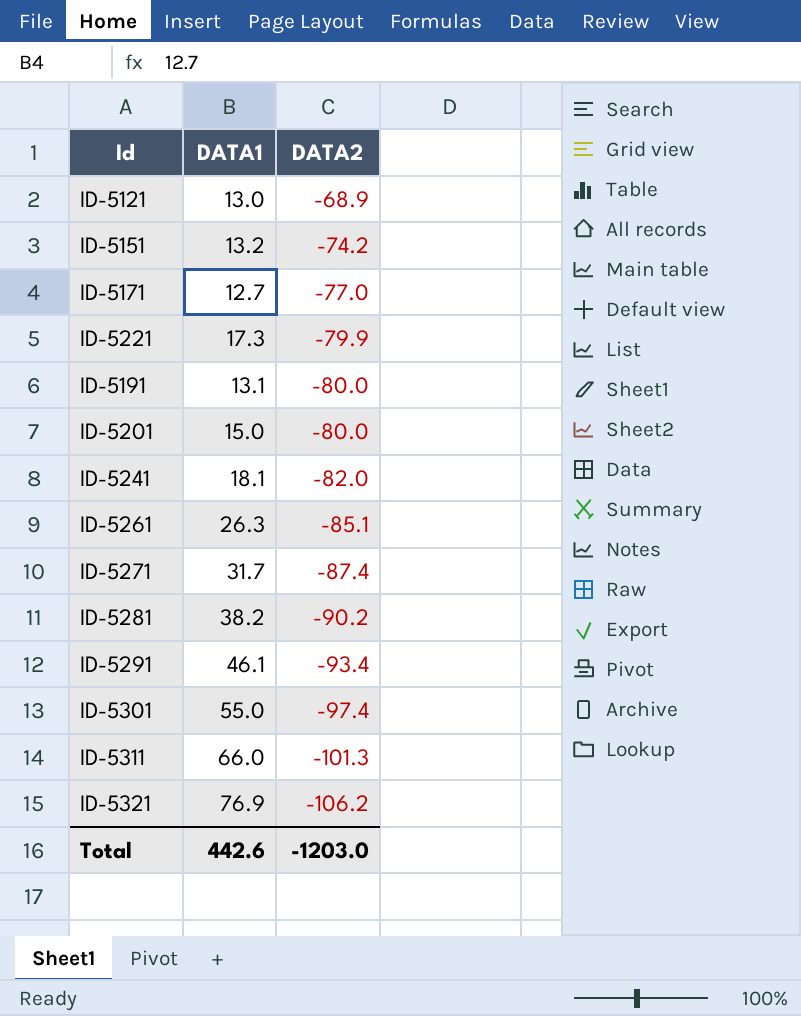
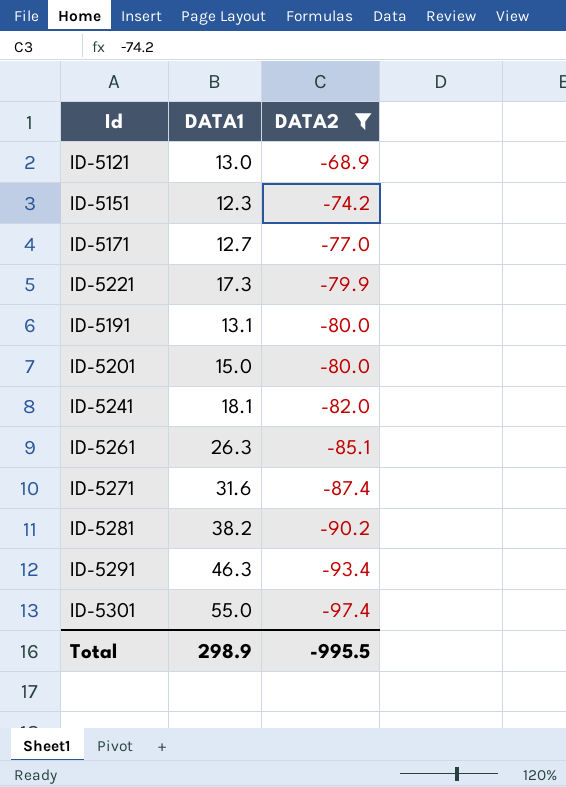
filter: none -> DATA2 >= -97.4
ID-5151 | DATA1: 13.2 -> 12.3
ID-5271 | DATA1: 31.7 -> 31.6
ID-5291 | DATA1: 46.1 -> 46.3
Total | DATA1: 442.6 -> 298.9
Total | DATA2: -1203.0 -> -995.5

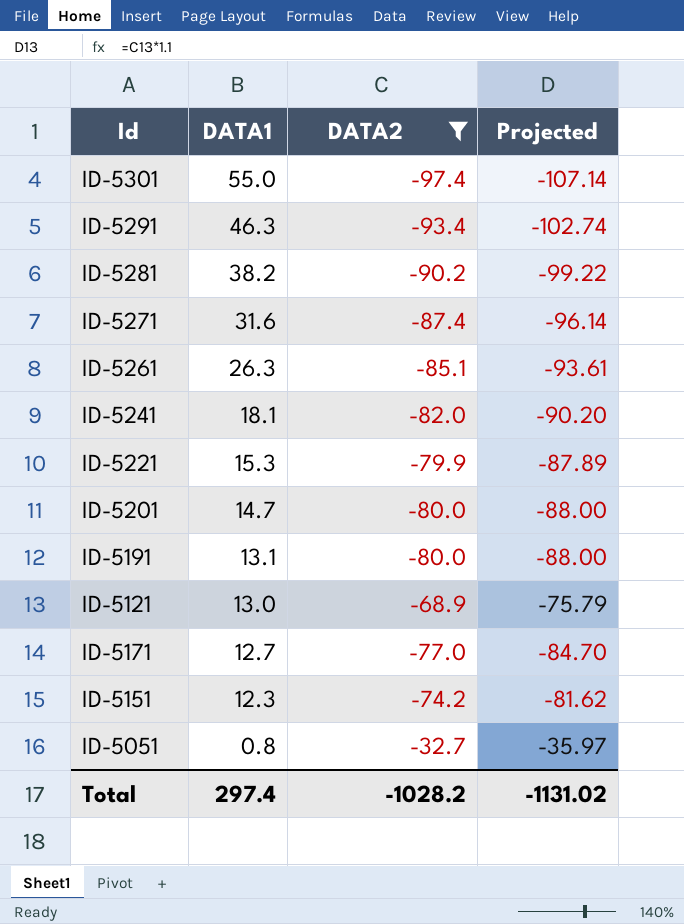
row order: DATA2 descending -> DATA1 descending
column Projected | formula: none -> [DATA2] * 1.1
ID-5221 | DATA1: 17.3 -> 15.3
ID-5201 | DATA1: 15.0 -> 14.7
row ID-5051: none -> 0.8 | -32.7 | -35.97
Total | DATA1: 298.9 -> 297.4
Total | DATA2: -995.5 -> -1028.2

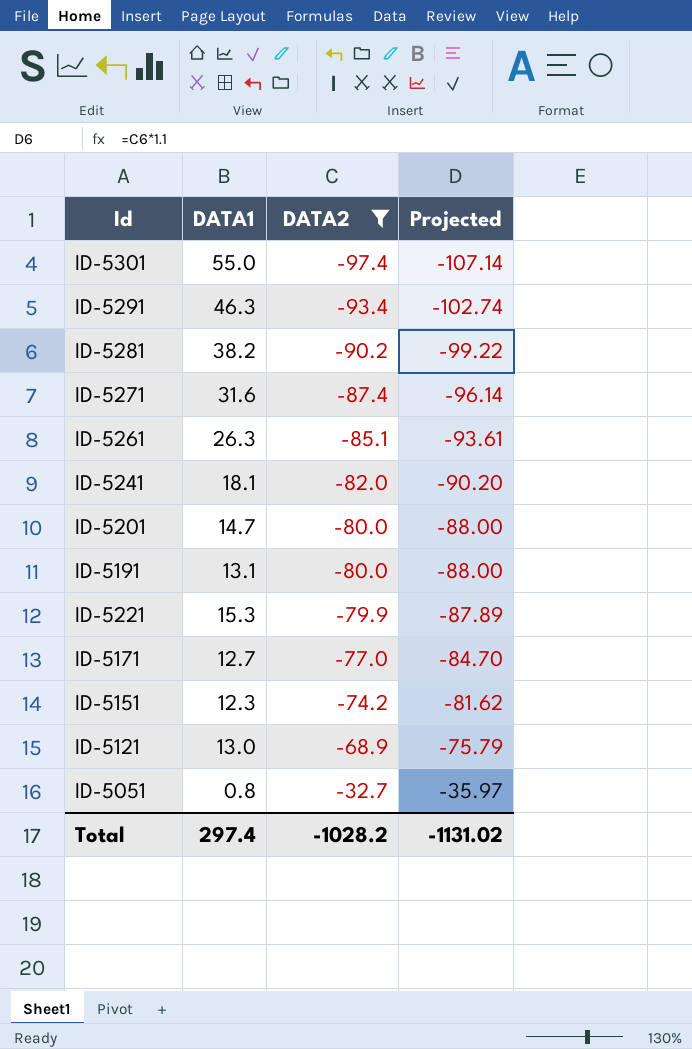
row order: DATA1 descending -> DATA2 ascending

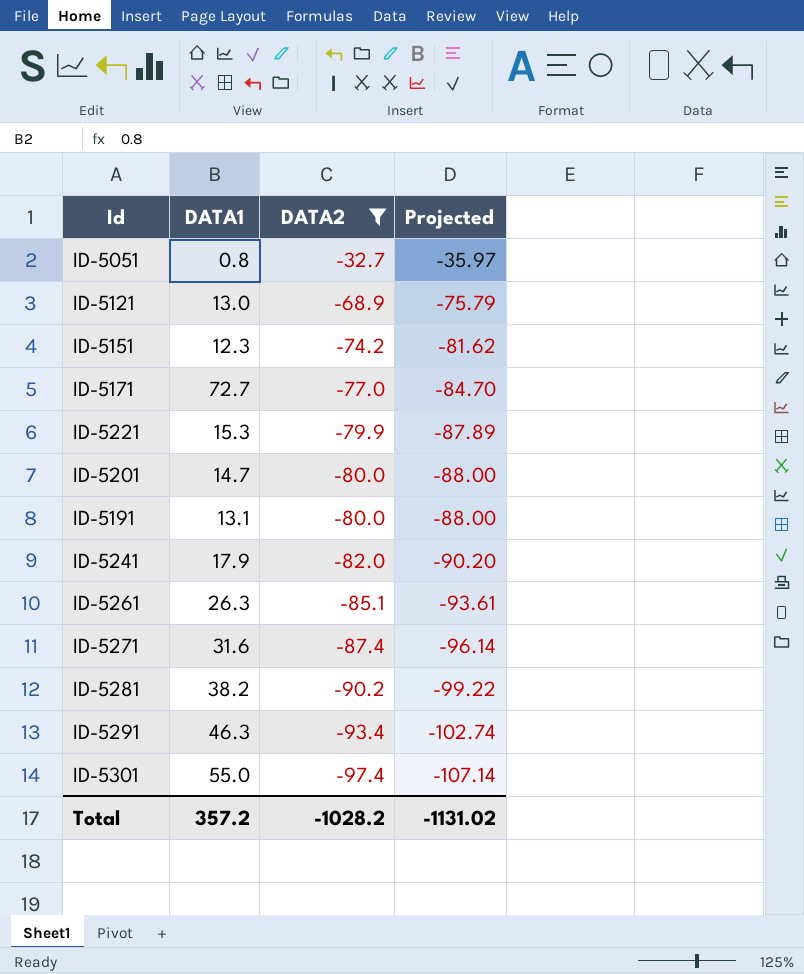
row order: DATA2 ascending -> DATA2 descending
ID-5171 | DATA1: 12.7 -> 72.7
ID-5241 | DATA1: 18.1 -> 17.9
Total | DATA1: 297.4 -> 357.2

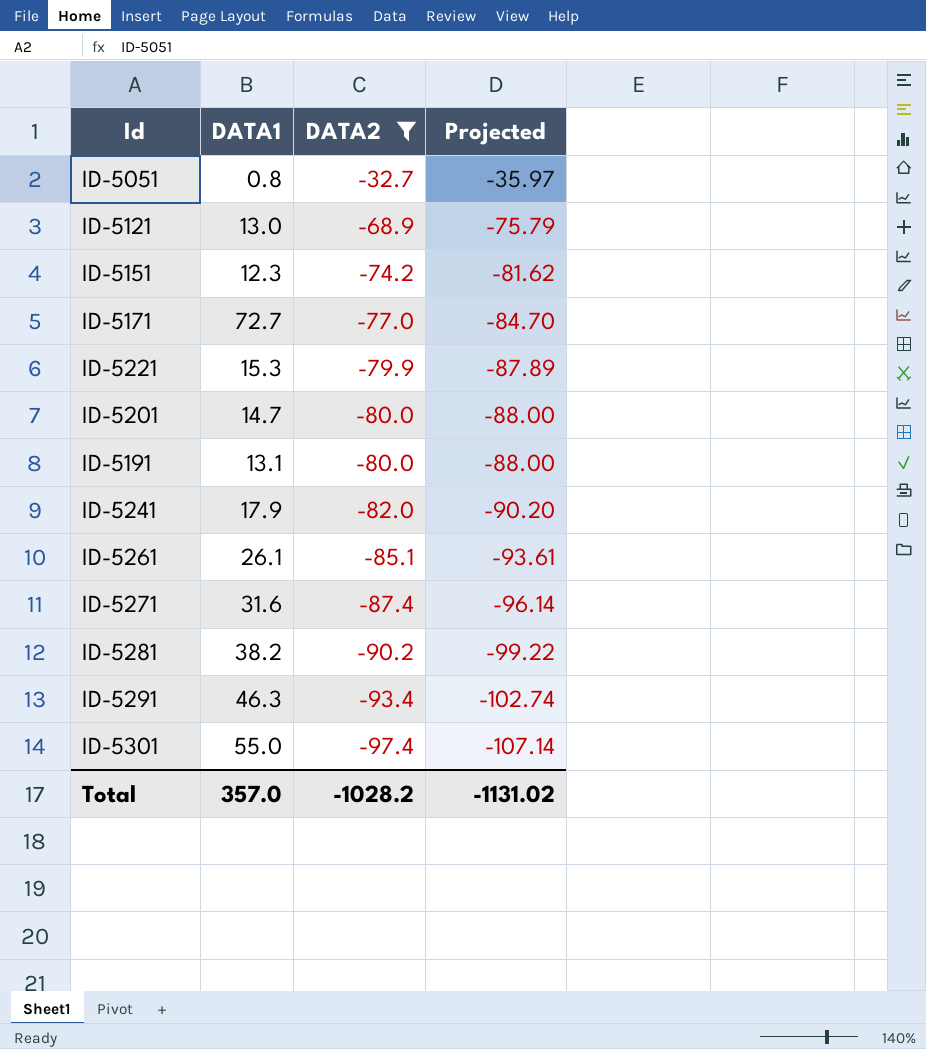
ID-5261 | DATA1: 26.3 -> 26.1
Total | DATA1: 357.2 -> 357.0

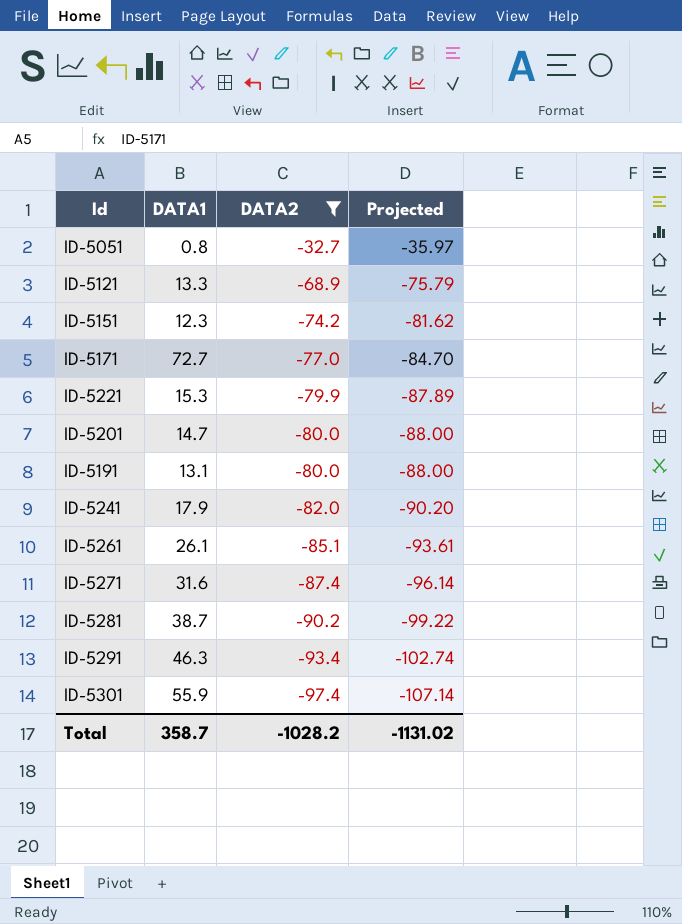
ID-5121 | DATA1: 13.0 -> 13.3
ID-5281 | DATA1: 38.2 -> 38.7
ID-5301 | DATA1: 55.0 -> 55.9
Total | DATA1: 357.0 -> 358.7

